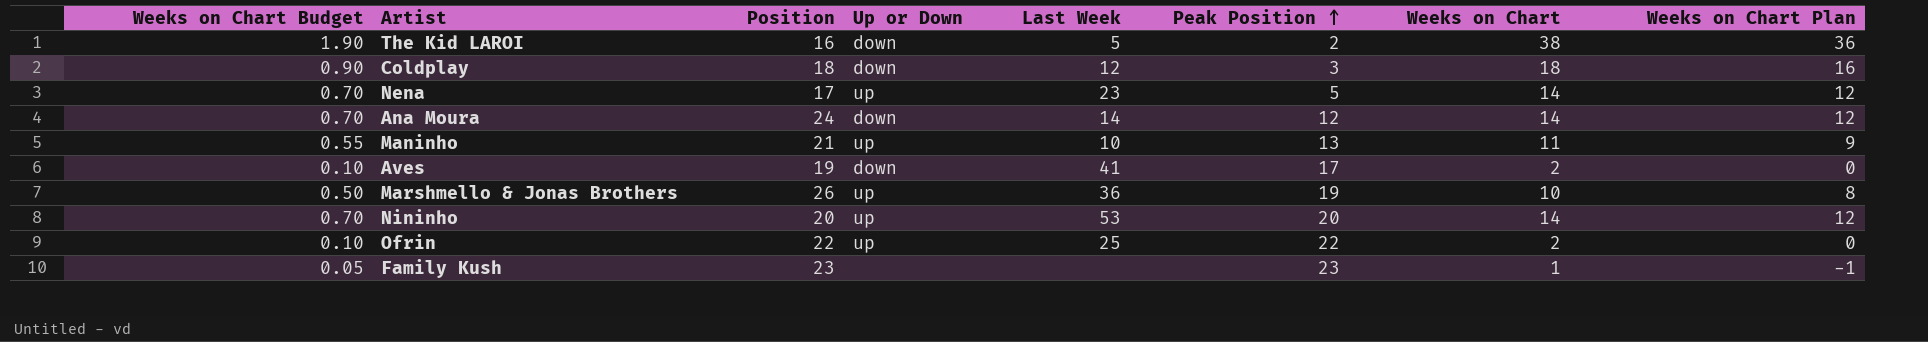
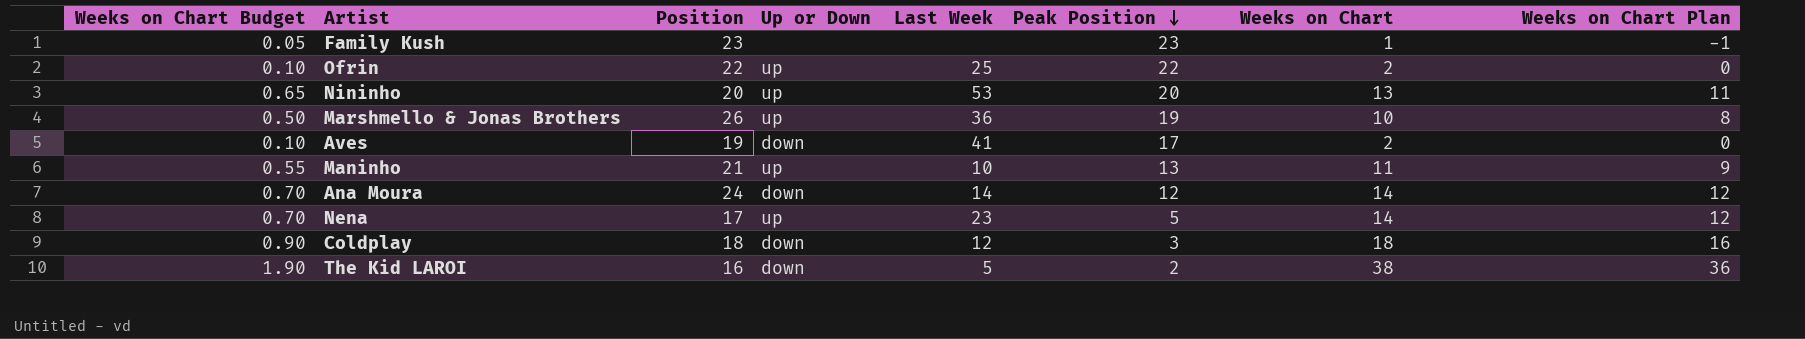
row order: Peak Position ascending -> Peak Position descending
Nininho | Weeks on Chart Budget: 0.70 -> 0.65
Nininho | Weeks on Chart: 14 -> 13
Nininho | Weeks on Chart Plan: 12 -> 11

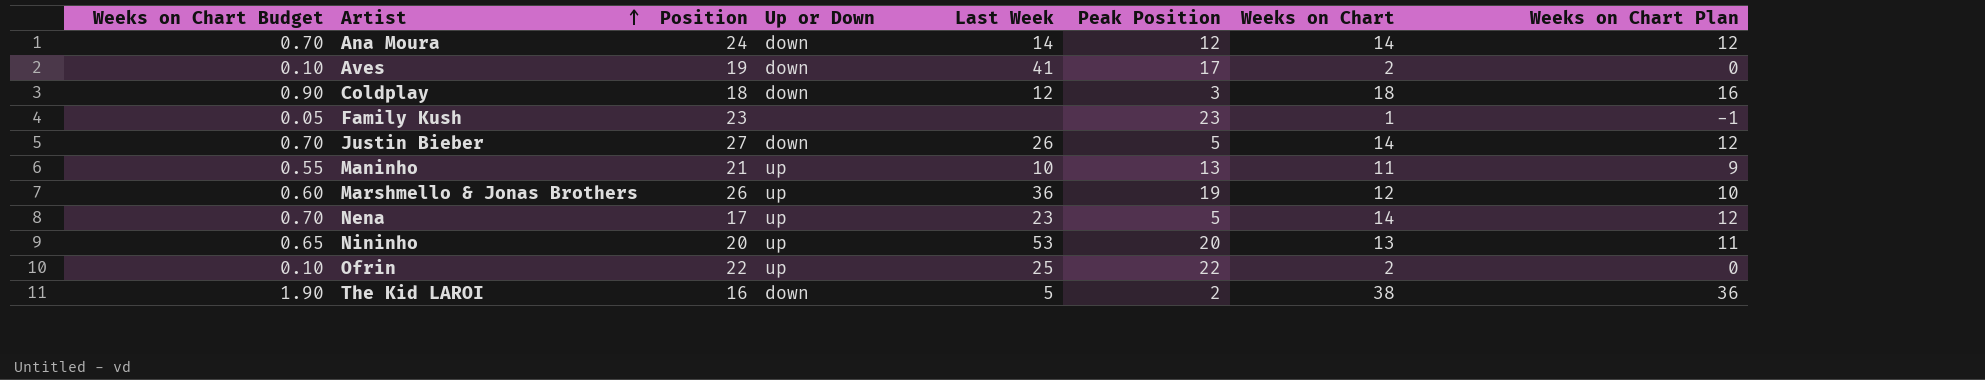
row order: Peak Position descending -> Artist ascending
row Justin Bieber: none -> 0.70 | 27 | down | 26 | 5 | 14 | 12
Marshmello & Jonas Brothers | Weeks on Chart Budget: 0.50 -> 0.60
Marshmello & Jonas Brothers | Weeks on Chart: 10 -> 12
Marshmello & Jonas Brothers | Weeks on Chart Plan: 8 -> 10

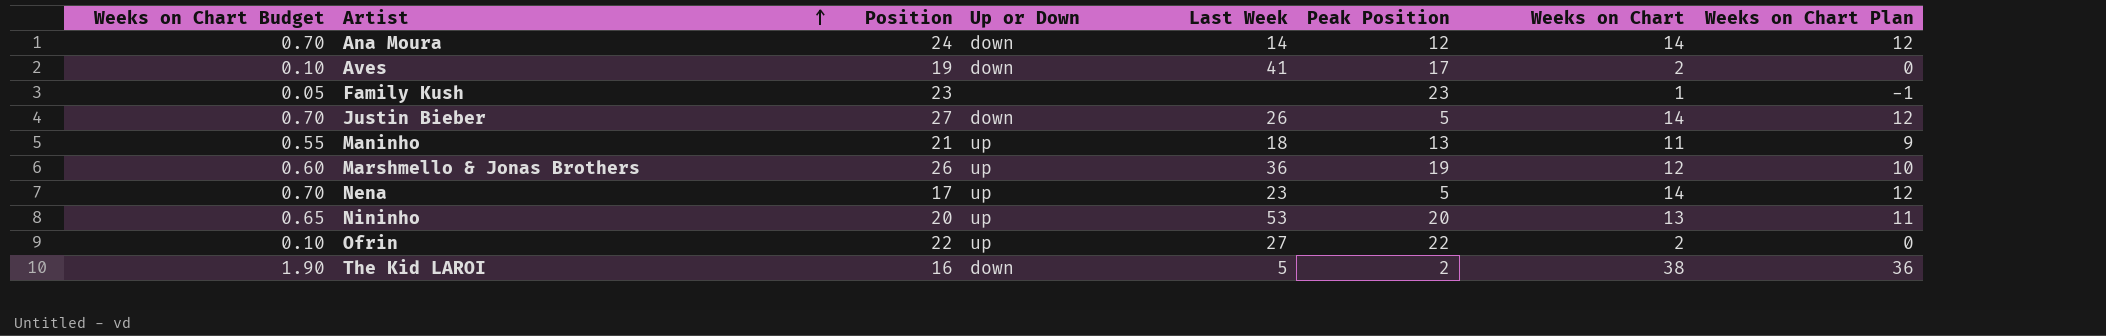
row Coldplay: 0.90 | 18 | down | 12 | 3 | 18 | 16 -> none
Maninho | Last Week: 10 -> 18
Ofrin | Last Week: 25 -> 27

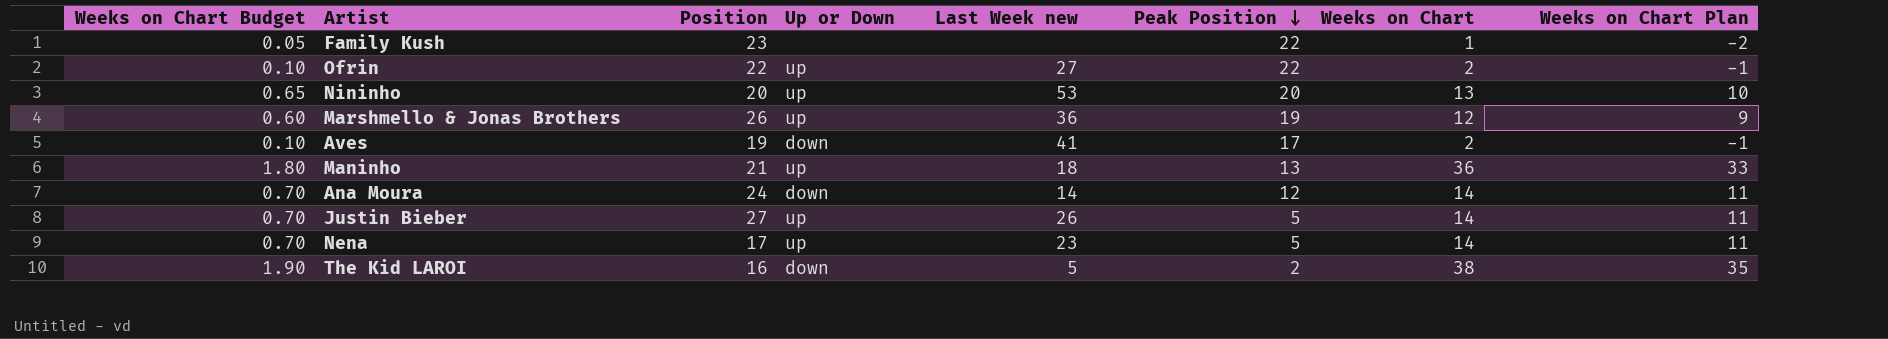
row order: Artist ascending -> Peak Position descending
column name: Last Week -> Last Week new
column Weeks on Chart Plan | formula: [Weeks on Chart] - 2 -> [Weeks on Chart] - 3
Family Kush | Peak Position: 23 -> 22
Maninho | Weeks on Chart Budget: 0.55 -> 1.80
Maninho | Weeks on Chart: 11 -> 36
Justin Bieber | Up or Down: down -> up

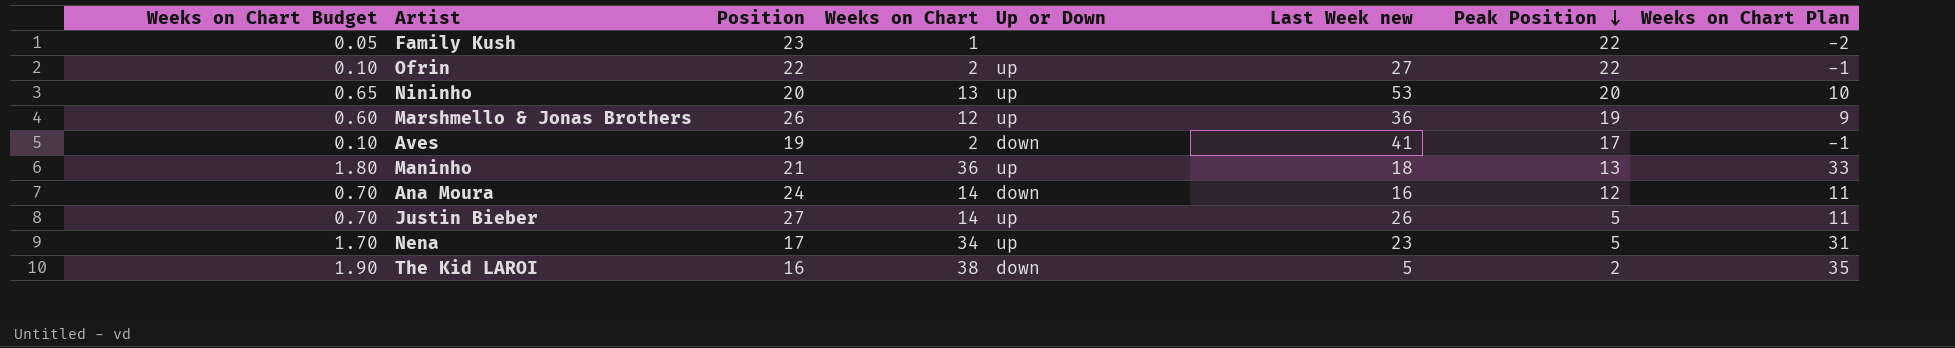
column Weeks on Chart | position: 7 -> 4
Ana Moura | Last Week new: 14 -> 16
Nena | Weeks on Chart Budget: 0.70 -> 1.70
Nena | Weeks on Chart: 14 -> 34
Nena | Weeks on Chart Plan: 11 -> 31

